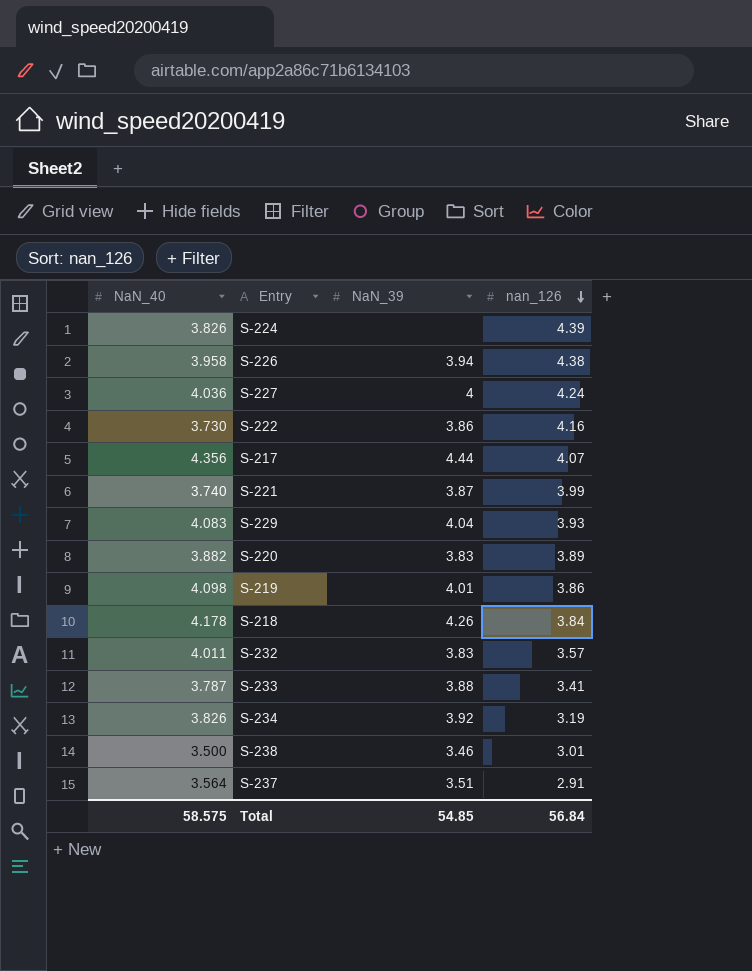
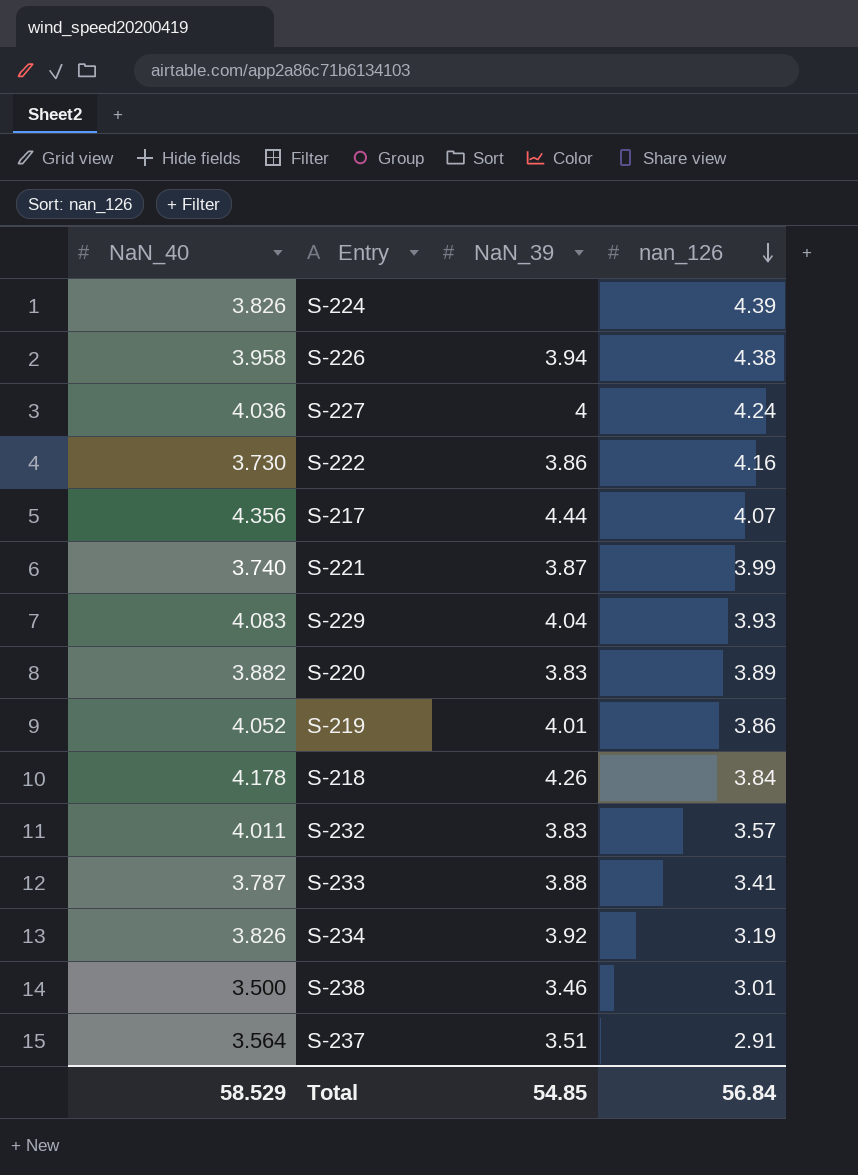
S-219 | NaN_40: 4.098 -> 4.052
Total | NaN_40: 58.575 -> 58.529

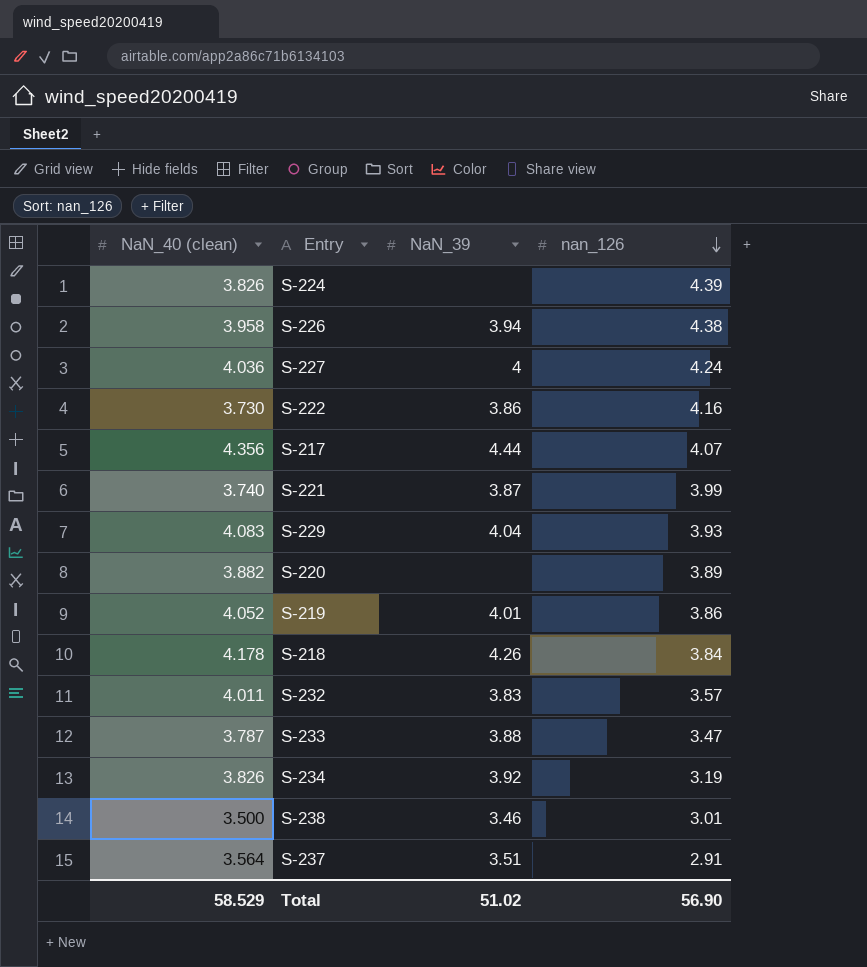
column name: NaN_40 -> NaN_40 (clean)
S-220 | NaN_39: 3.83 -> none
S-233 | nan_126: 3.41 -> 3.47
Total | NaN_39: 54.85 -> 51.02
Total | nan_126: 56.84 -> 56.90

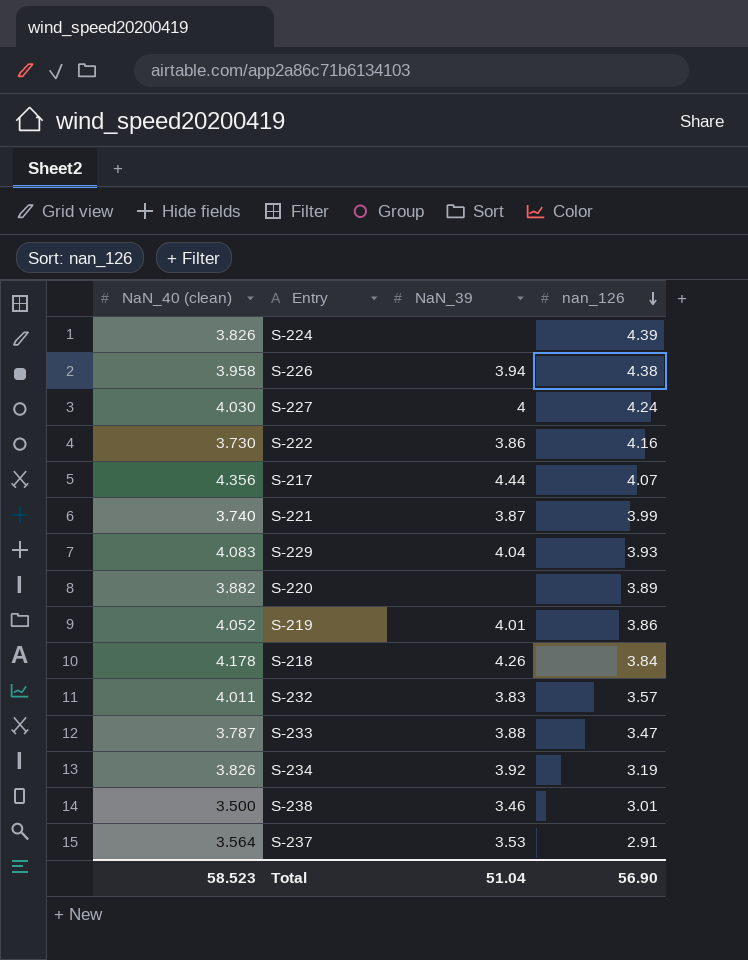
S-227 | NaN_40 (clean): 4.036 -> 4.030
S-237 | NaN_39: 3.51 -> 3.53
Total | NaN_40 (clean): 58.529 -> 58.523
Total | NaN_39: 51.02 -> 51.04

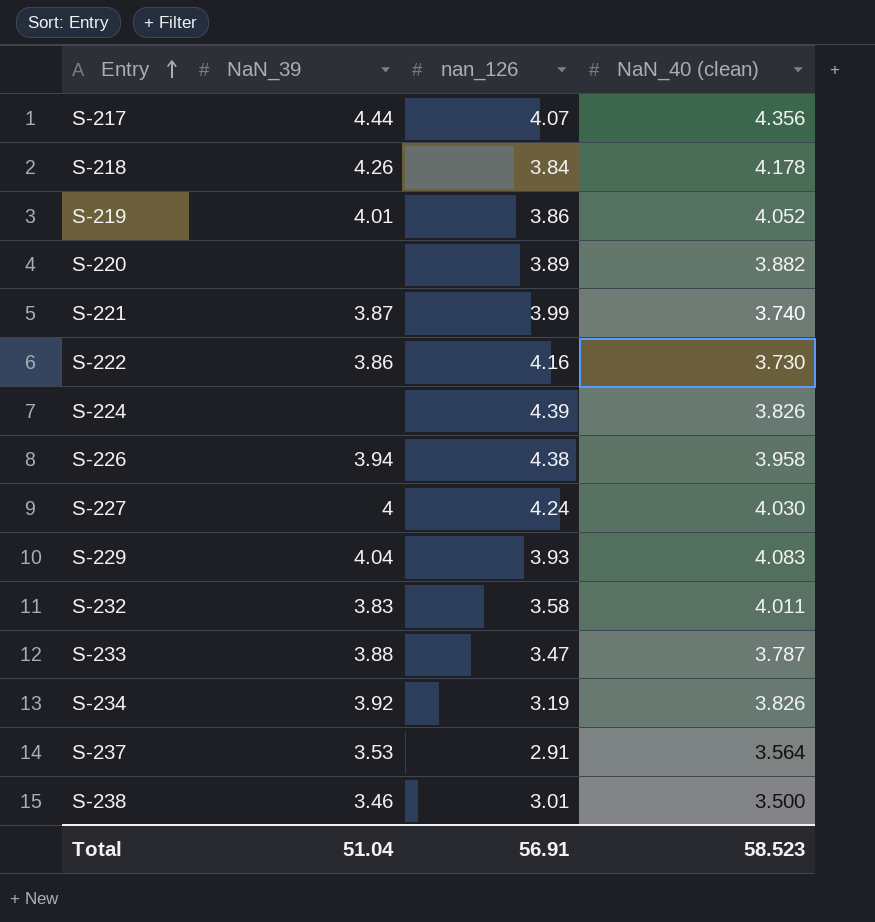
row order: nan_126 descending -> Entry ascending
column NaN_40 (clean) | position: 1 -> 4
S-232 | nan_126: 3.57 -> 3.58
Total | nan_126: 56.90 -> 56.91

